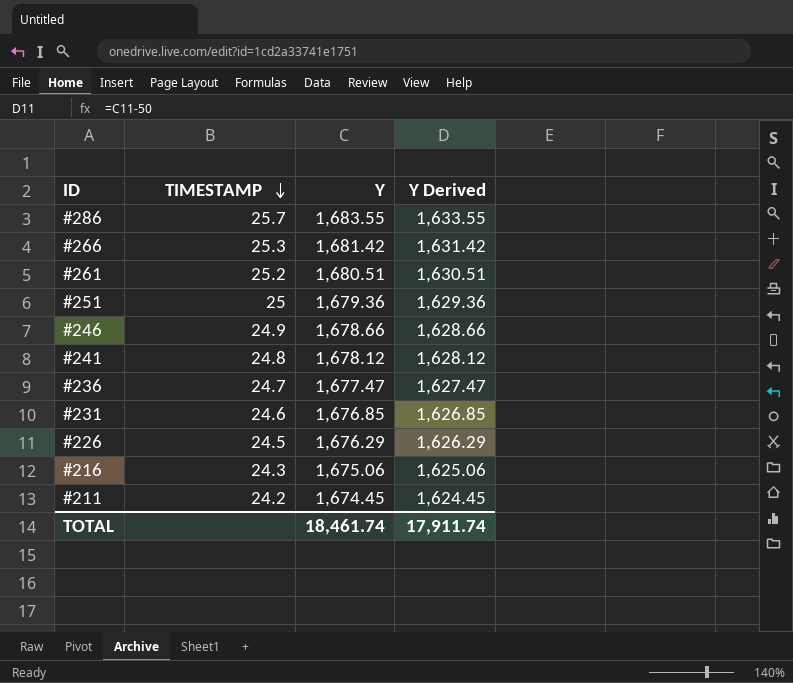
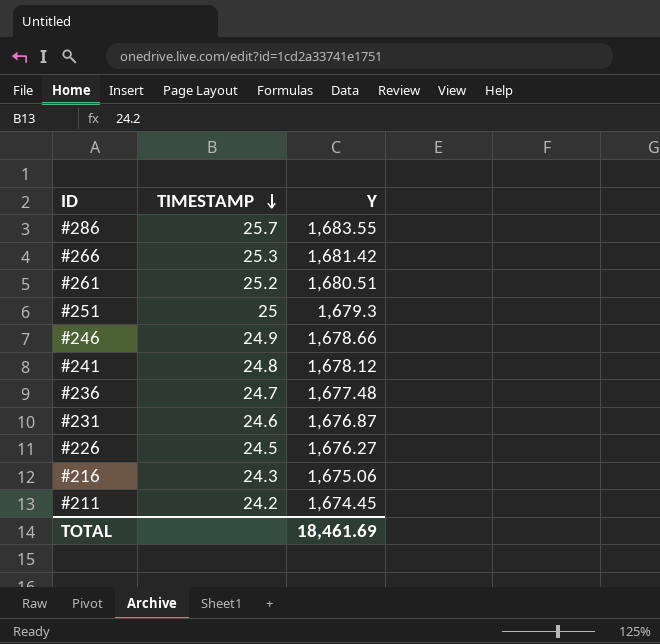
column Y Derived | formula: [Y] - 50 -> none
#251 | Y: 1,679.36 -> 1,679.3
#236 | Y: 1,677.47 -> 1,677.48
#231 | Y: 1,676.85 -> 1,676.87
#226 | Y: 1,676.29 -> 1,676.27
TOTAL | Y: 18,461.74 -> 18,461.69

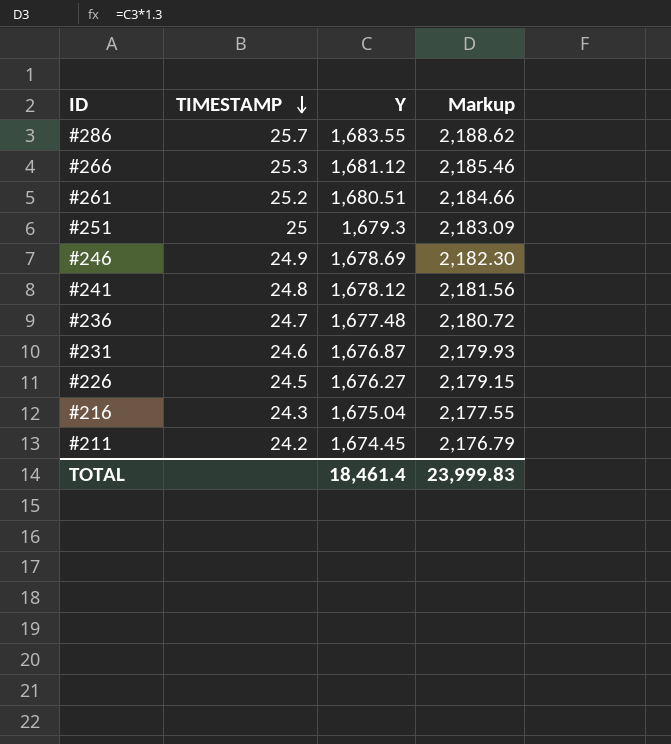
column Markup | formula: none -> [Y] * 1.3
#266 | Y: 1,681.42 -> 1,681.12
#246 | Y: 1,678.66 -> 1,678.69
#216 | Y: 1,675.06 -> 1,675.04
TOTAL | Y: 18,461.69 -> 18,461.4

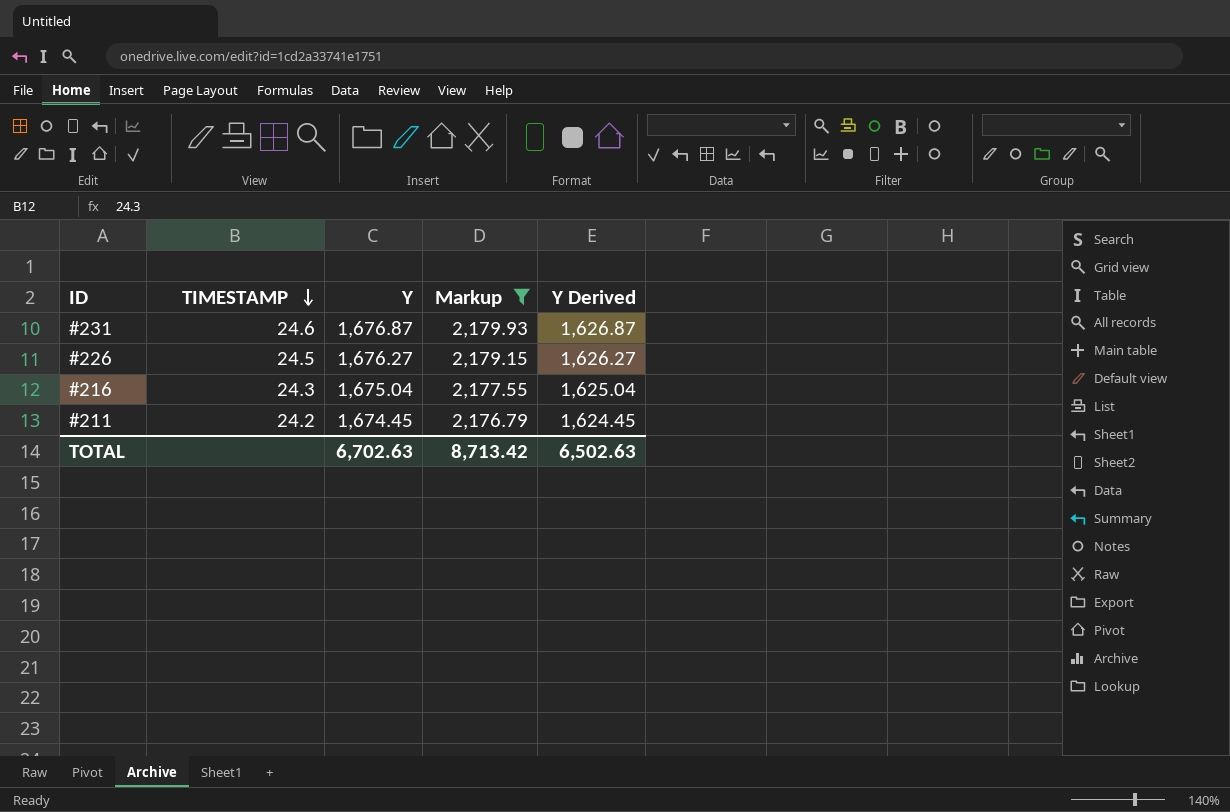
filter: none -> Markup <= 2,179.93
column Y Derived | formula: none -> [Y] - 50
TOTAL | Y: 18,461.4 -> 6,702.63
TOTAL | Markup: 23,999.83 -> 8,713.42

